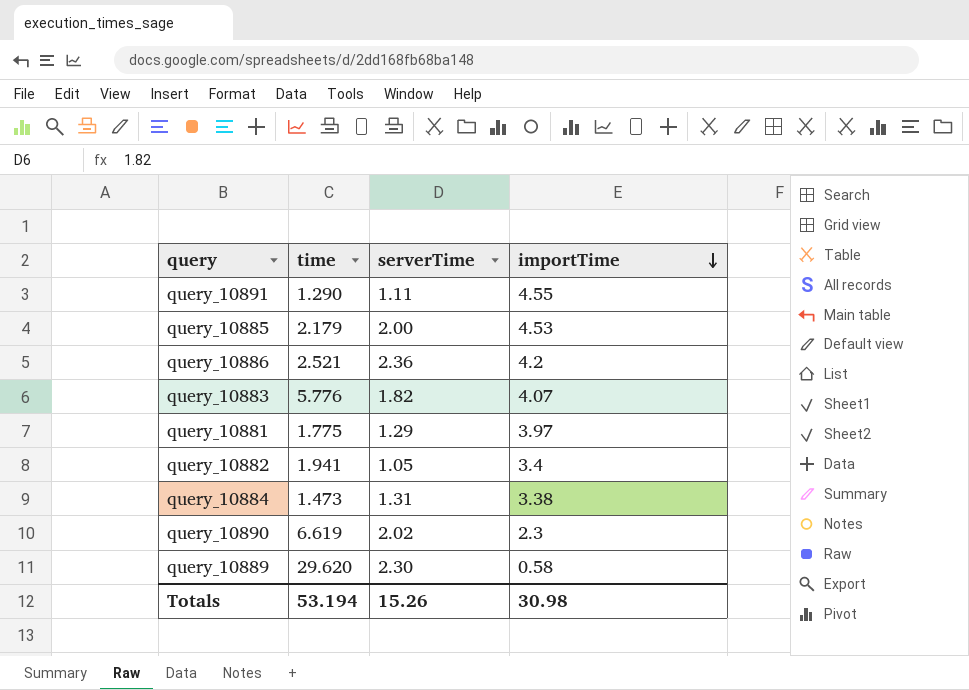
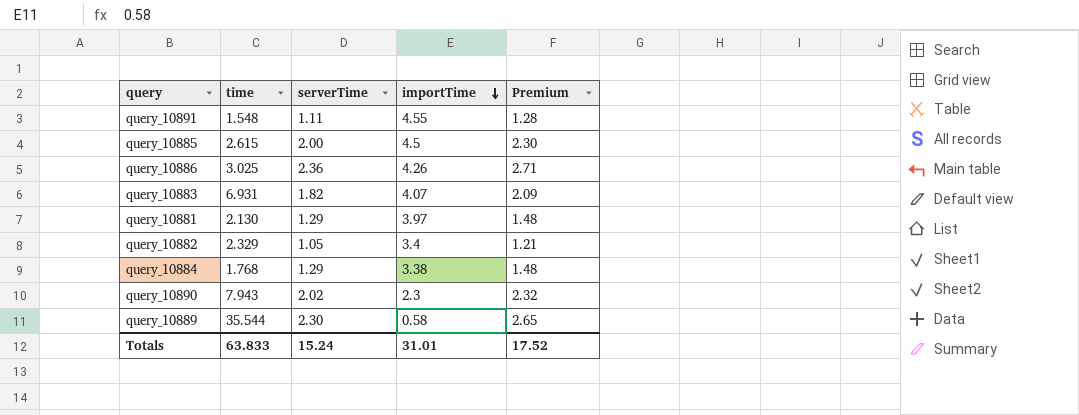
column Premium | formula: none -> [serverTime] * 1.15
query_10891 | time: 1.290 -> 1.548
query_10885 | time: 2.179 -> 2.615
query_10885 | importTime: 4.53 -> 4.5
query_10886 | time: 2.521 -> 3.025
query_10886 | importTime: 4.2 -> 4.26
query_10883 | time: 5.776 -> 6.931
query_10881 | time: 1.775 -> 2.130
query_10882 | time: 1.941 -> 2.329
query_10884 | time: 1.473 -> 1.768
query_10884 | serverTime: 1.31 -> 1.29
query_10890 | time: 6.619 -> 7.943
query_10889 | time: 29.620 -> 35.544
Totals | time: 53.194 -> 63.833
Totals | serverTime: 15.26 -> 15.24
Totals | importTime: 30.98 -> 31.01

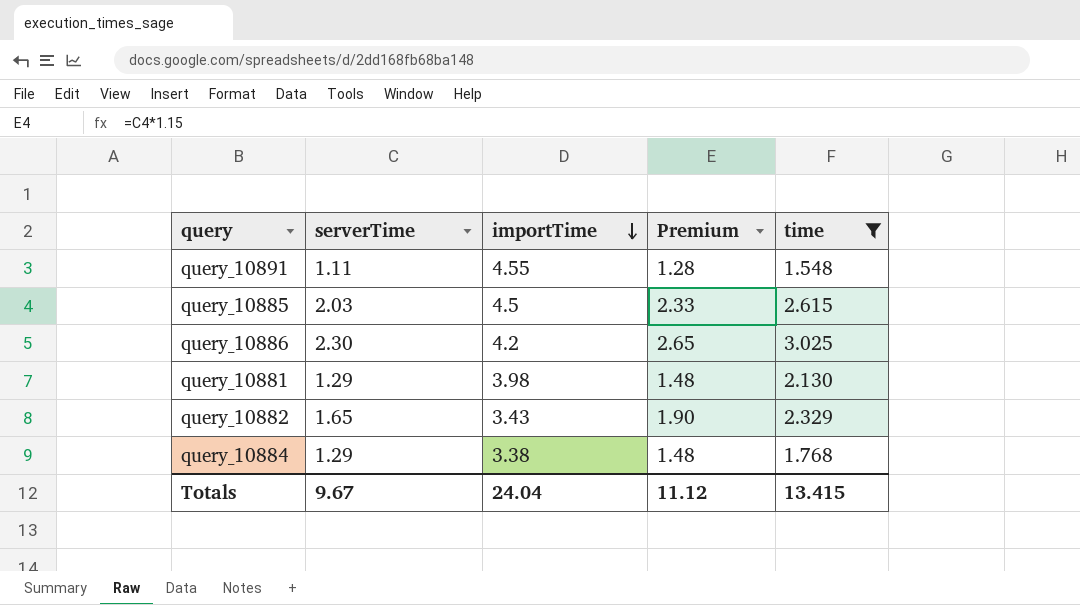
filter: none -> time <= 3.025
column time | position: 2 -> 5
query_10885 | serverTime: 2.00 -> 2.03
query_10885 | Premium: 2.30 -> 2.33
query_10886 | serverTime: 2.36 -> 2.30
query_10886 | importTime: 4.26 -> 4.2
query_10886 | Premium: 2.71 -> 2.65
query_10881 | importTime: 3.97 -> 3.98
query_10882 | serverTime: 1.05 -> 1.65
query_10882 | importTime: 3.4 -> 3.43
query_10882 | Premium: 1.21 -> 1.90
Totals | serverTime: 15.24 -> 9.67
Totals | importTime: 31.01 -> 24.04
Totals | Premium: 17.52 -> 11.12
Totals | time: 63.833 -> 13.415

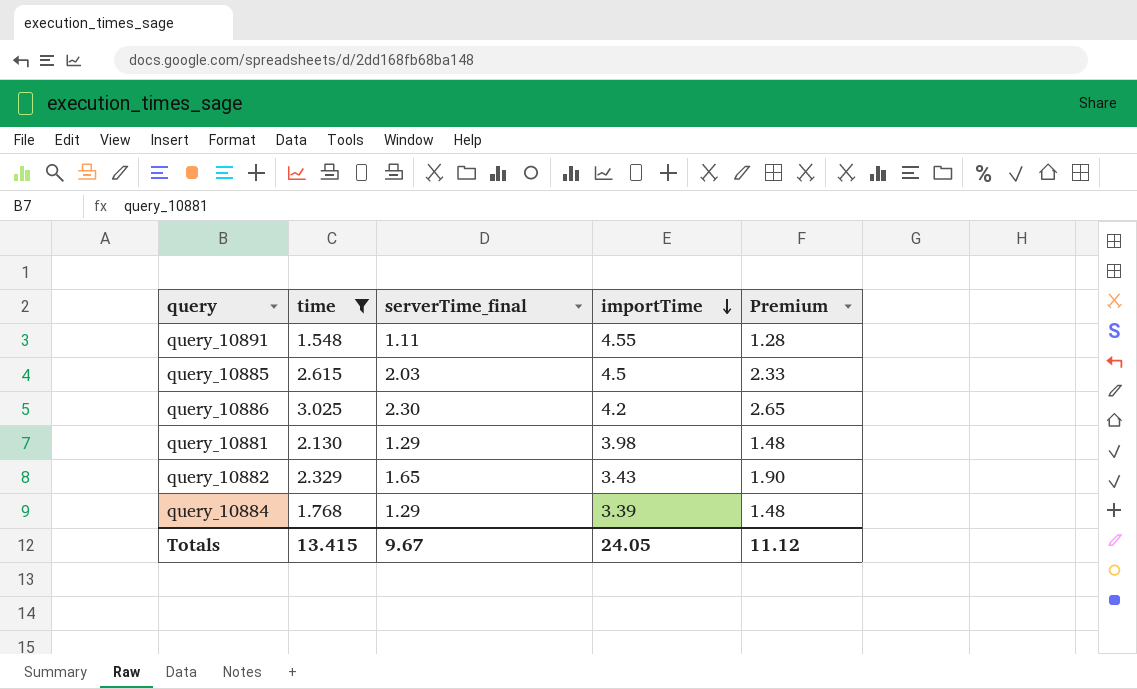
column time | position: 5 -> 2
column name: serverTime -> serverTime_final
query_10884 | importTime: 3.38 -> 3.39
Totals | importTime: 24.04 -> 24.05

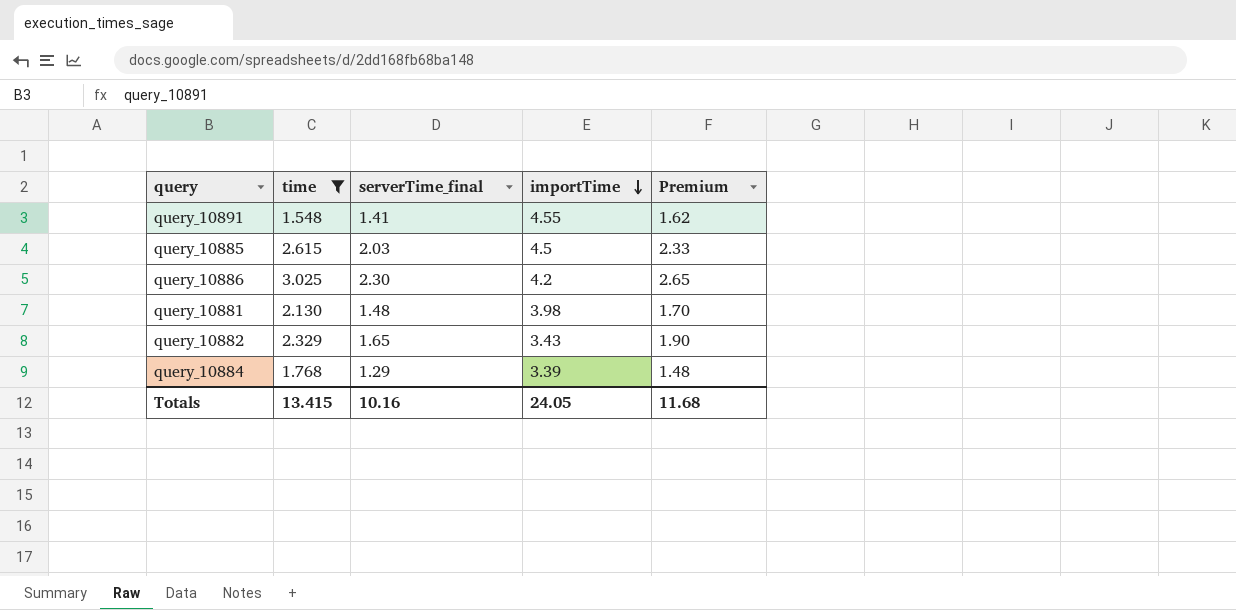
query_10891 | serverTime_final: 1.11 -> 1.41
query_10891 | Premium: 1.28 -> 1.62
query_10881 | serverTime_final: 1.29 -> 1.48
query_10881 | Premium: 1.48 -> 1.70
Totals | serverTime_final: 9.67 -> 10.16
Totals | Premium: 11.12 -> 11.68

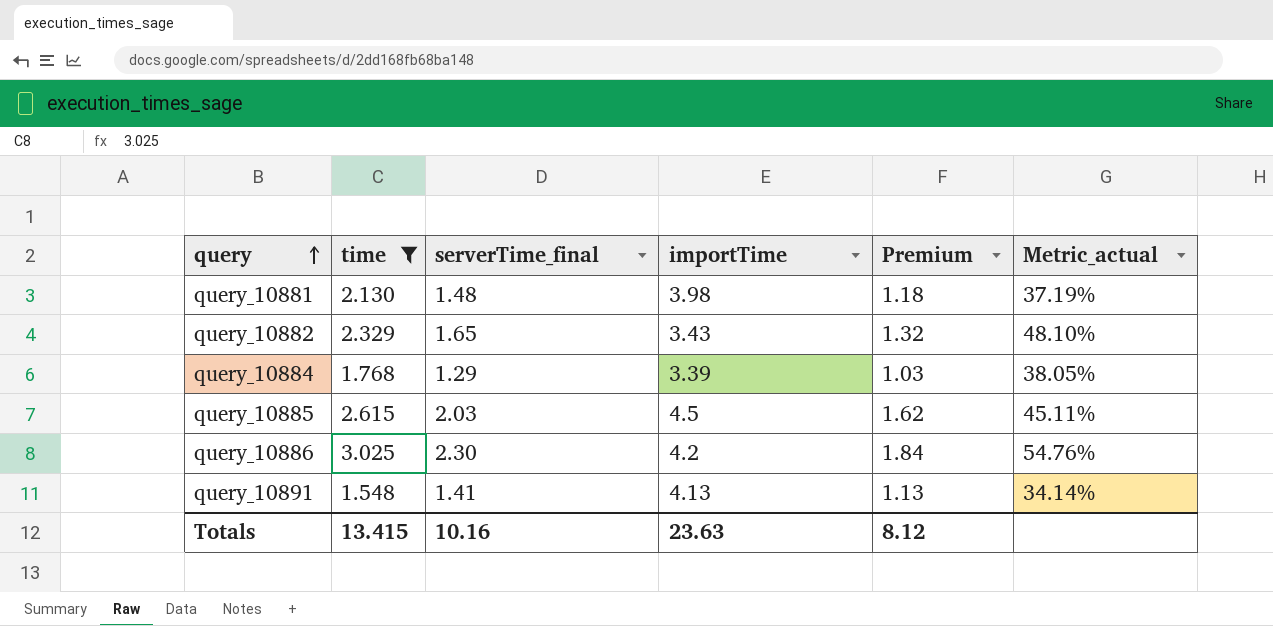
row order: importTime descending -> query ascending
column Premium | formula: [serverTime_final] * 1.15 -> [serverTime_final] * 0.8
column Metric_actual | formula: none -> [serverTime_final] / [importTime]
query_10891 | importTime: 4.55 -> 4.13
Totals | importTime: 24.05 -> 23.63
Totals | Premium: 11.68 -> 8.12

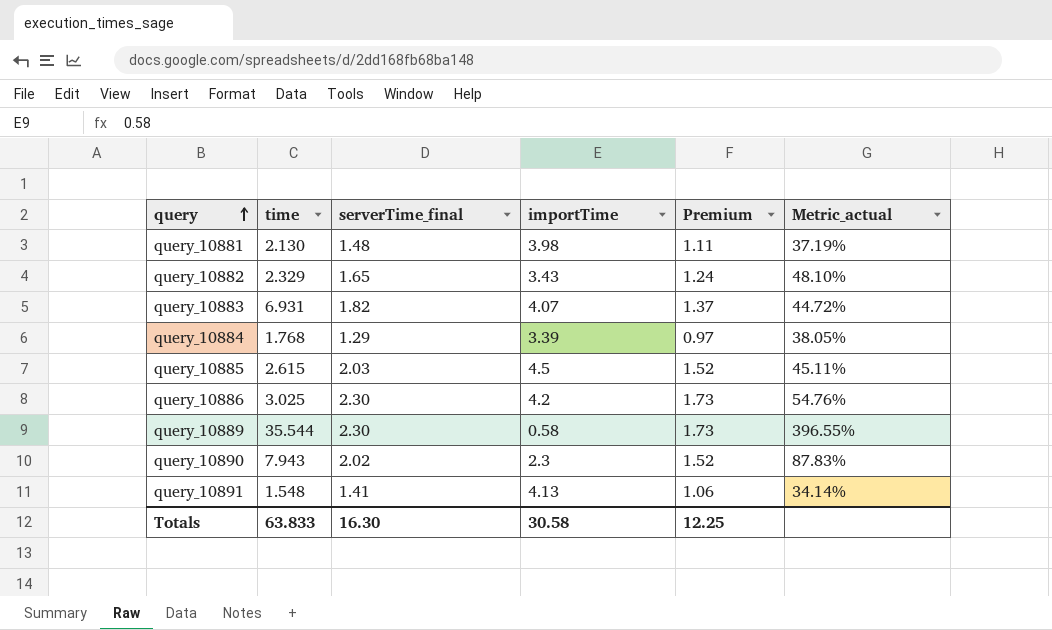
filter: time <= 3.025 -> none
column Premium | formula: [serverTime_final] * 0.8 -> [serverTime_final] * 0.75
Totals | time: 13.415 -> 63.833
Totals | serverTime_final: 10.16 -> 16.30
Totals | importTime: 23.63 -> 30.58
Totals | Premium: 8.12 -> 12.25

